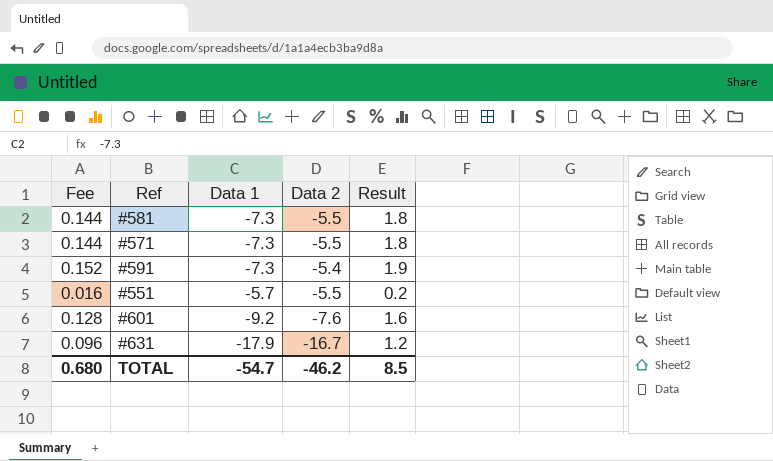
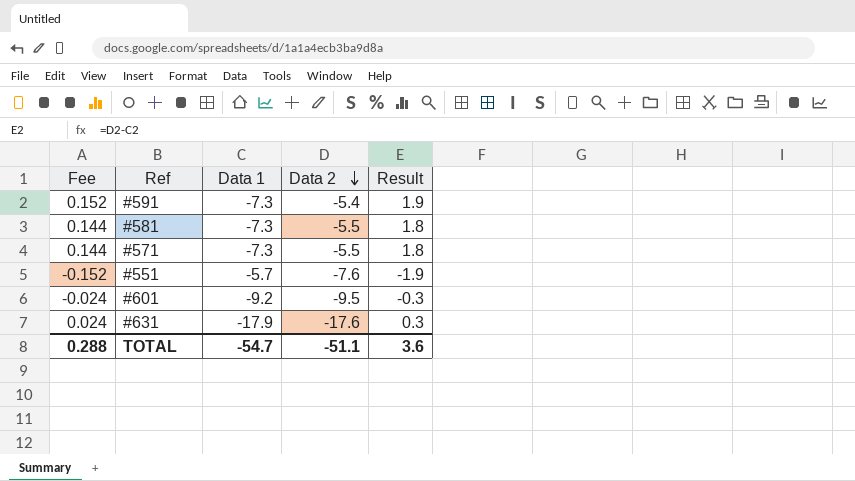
row order: none -> Data 2 descending
#551 | Fee: 0.016 -> -0.152
#551 | Data 2: -5.5 -> -7.6
#551 | Result: 0.2 -> -1.9
#601 | Fee: 0.128 -> -0.024
#601 | Data 2: -7.6 -> -9.5
#601 | Result: 1.6 -> -0.3
#631 | Fee: 0.096 -> 0.024
#631 | Data 2: -16.7 -> -17.6
#631 | Result: 1.2 -> 0.3
TOTAL | Fee: 0.680 -> 0.288
TOTAL | Data 2: -46.2 -> -51.1
TOTAL | Result: 8.5 -> 3.6

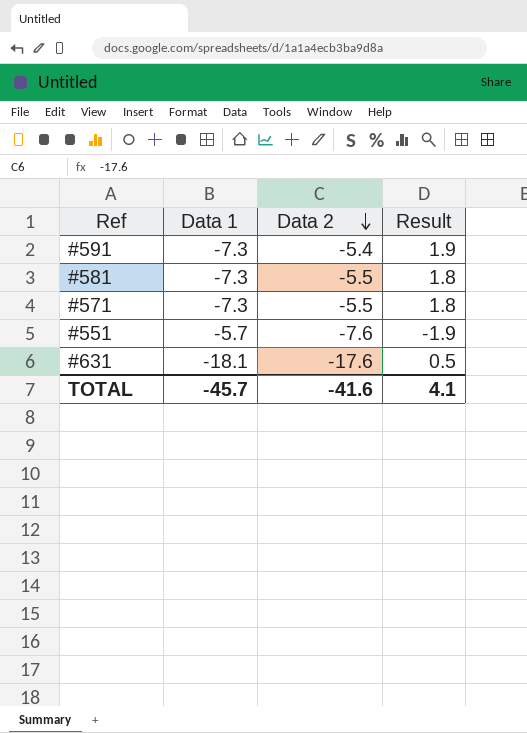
column Fee | formula: [Result] * 0.08 -> none
row #601: -0.024 | -9.2 | -9.5 | -0.3 -> none
#631 | Data 1: -17.9 -> -18.1
#631 | Result: 0.3 -> 0.5
TOTAL | Data 1: -54.7 -> -45.7
TOTAL | Data 2: -51.1 -> -41.6
TOTAL | Result: 3.6 -> 4.1

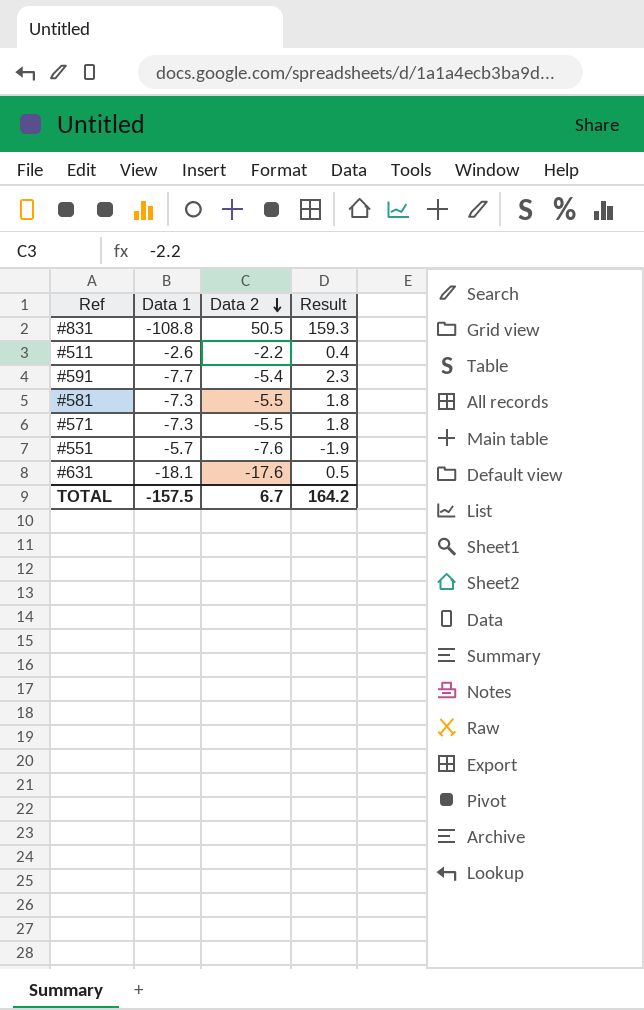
row #831: none -> -108.8 | 50.5 | 159.3
row #511: none -> -2.6 | -2.2 | 0.4
#591 | Data 1: -7.3 -> -7.7
#591 | Result: 1.9 -> 2.3
TOTAL | Data 1: -45.7 -> -157.5
TOTAL | Data 2: -41.6 -> 6.7
TOTAL | Result: 4.1 -> 164.2

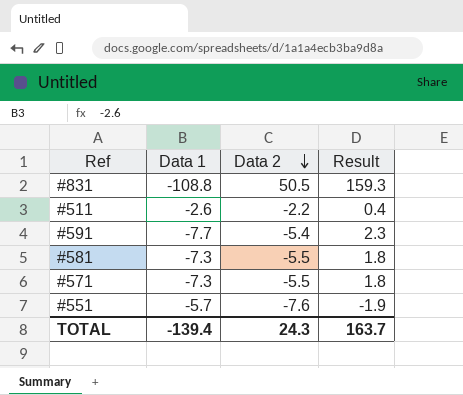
row #631: -18.1 | -17.6 | 0.5 -> none
TOTAL | Data 1: -157.5 -> -139.4
TOTAL | Data 2: 6.7 -> 24.3
TOTAL | Result: 164.2 -> 163.7

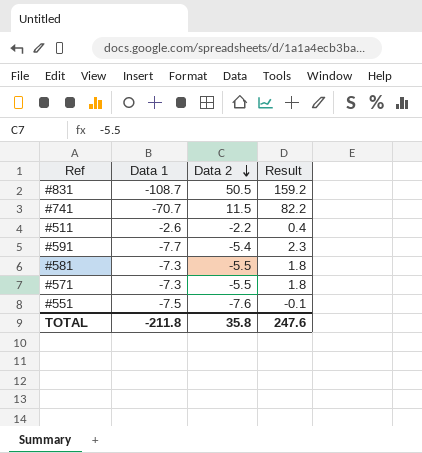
#831 | Data 1: -108.8 -> -108.7
#831 | Result: 159.3 -> 159.2
row #741: none -> -70.7 | 11.5 | 82.2
#551 | Data 1: -5.7 -> -7.5
#551 | Result: -1.9 -> -0.1
TOTAL | Data 1: -139.4 -> -211.8
TOTAL | Data 2: 24.3 -> 35.8
TOTAL | Result: 163.7 -> 247.6

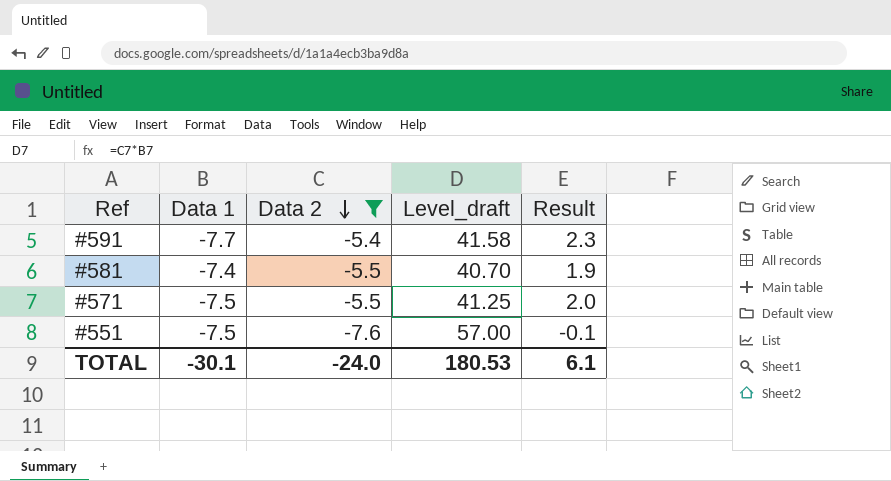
filter: none -> Data 2 <= -5.4
column Level_draft | formula: none -> [Data 1] * [Data 2]
#581 | Data 1: -7.3 -> -7.4
#581 | Result: 1.8 -> 1.9
#571 | Data 1: -7.3 -> -7.5
#571 | Result: 1.8 -> 2.0
TOTAL | Data 1: -211.8 -> -30.1
TOTAL | Data 2: 35.8 -> -24.0
TOTAL | Result: 247.6 -> 6.1

